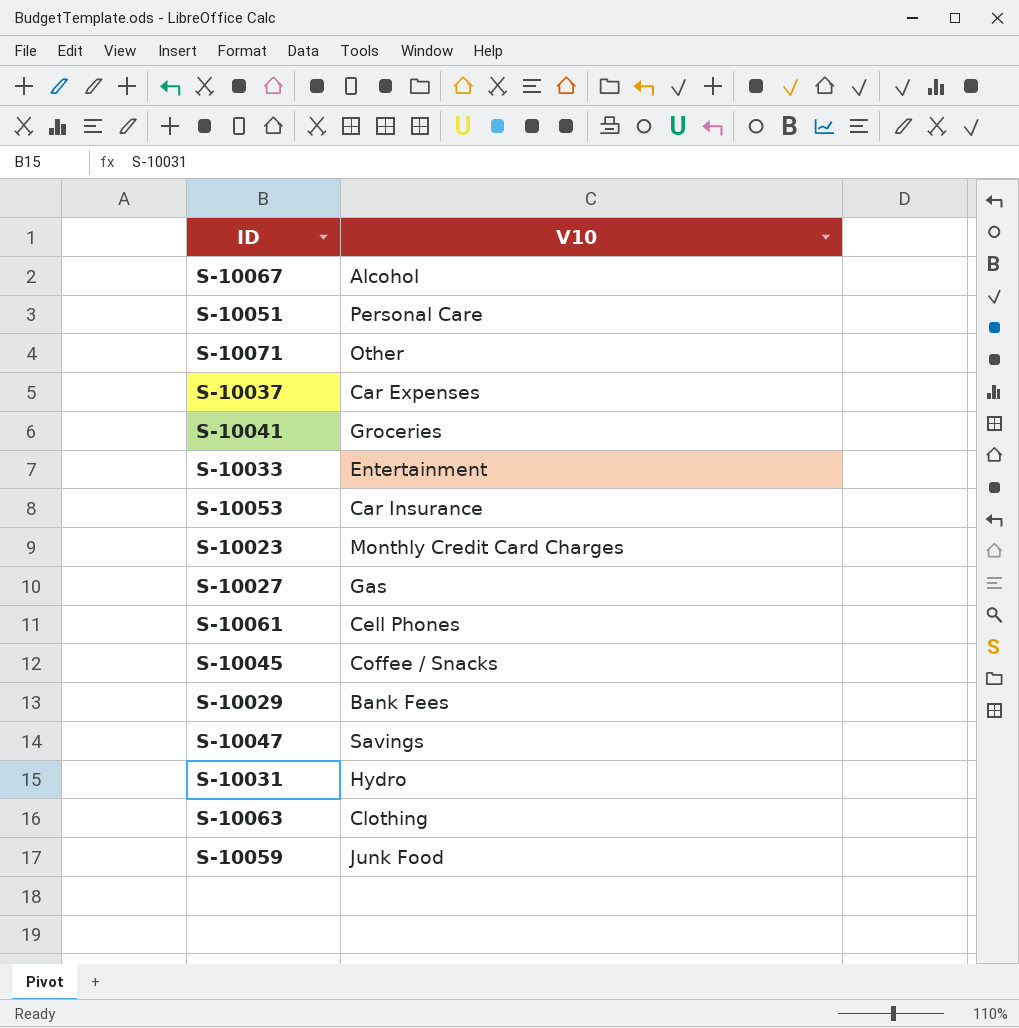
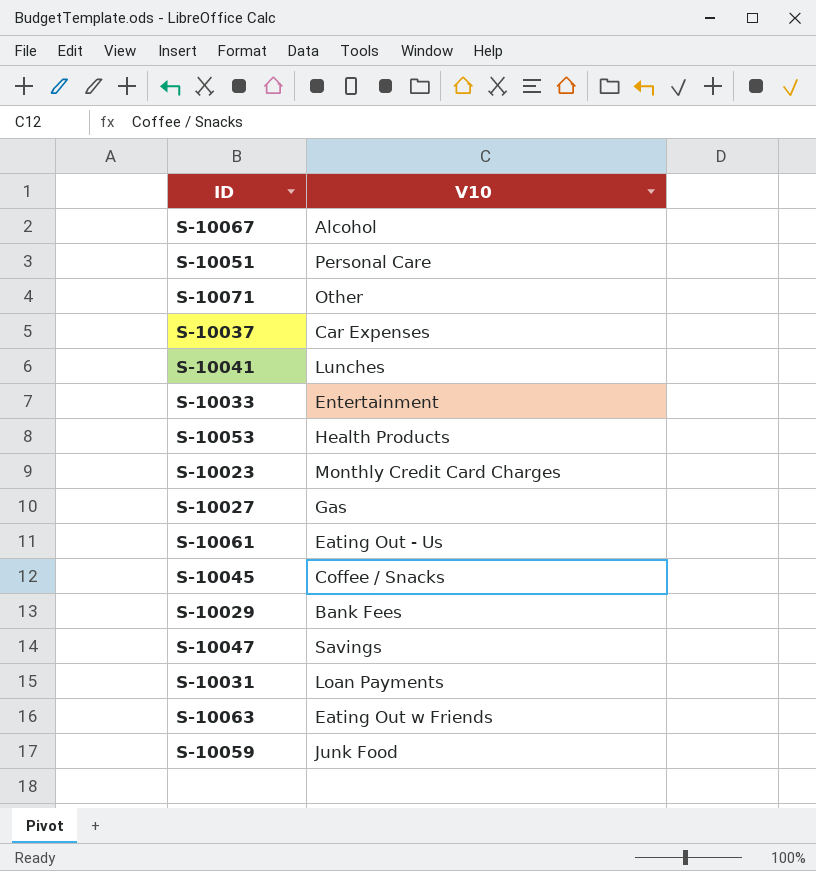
S-10041 | V10: Groceries -> Lunches
S-10053 | V10: Car Insurance -> Health Products
S-10061 | V10: Cell Phones -> Eating Out - Us
S-10031 | V10: Hydro -> Loan Payments
S-10063 | V10: Clothing -> Eating Out w Friends

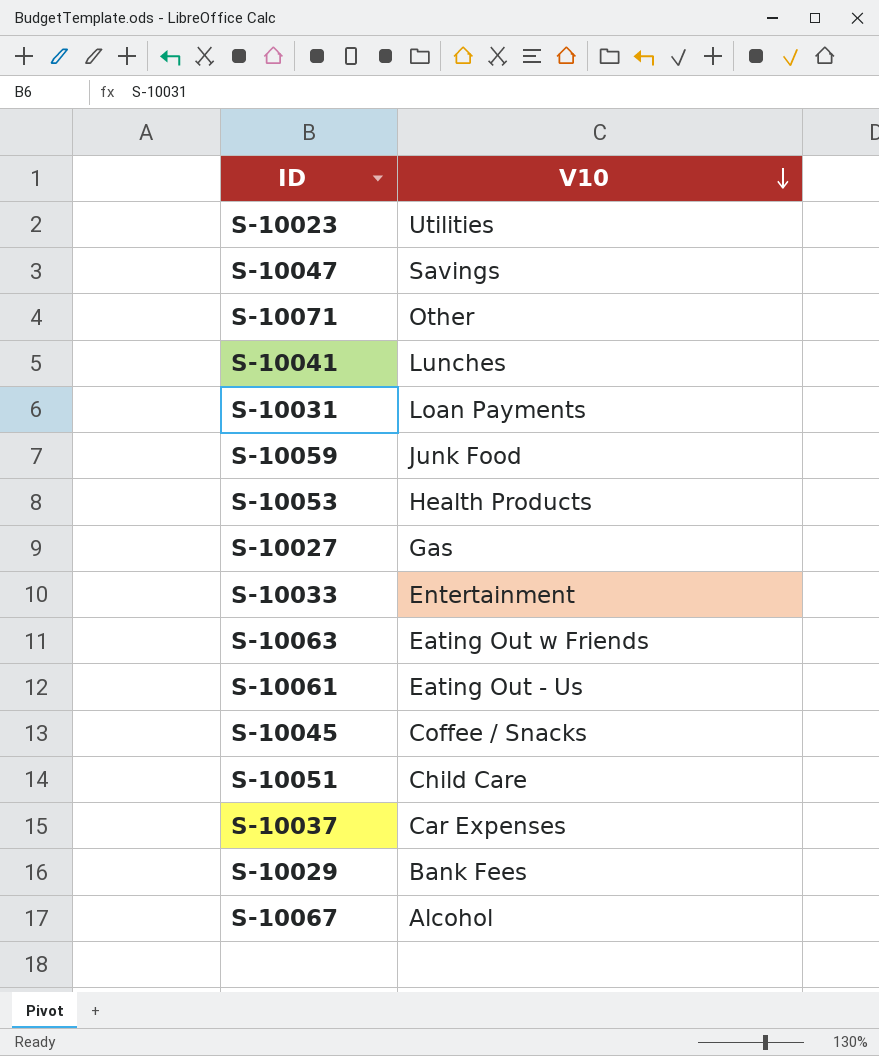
row order: none -> V10 descending
S-10023 | V10: Monthly Credit Card Charges -> Utilities
S-10051 | V10: Personal Care -> Child Care

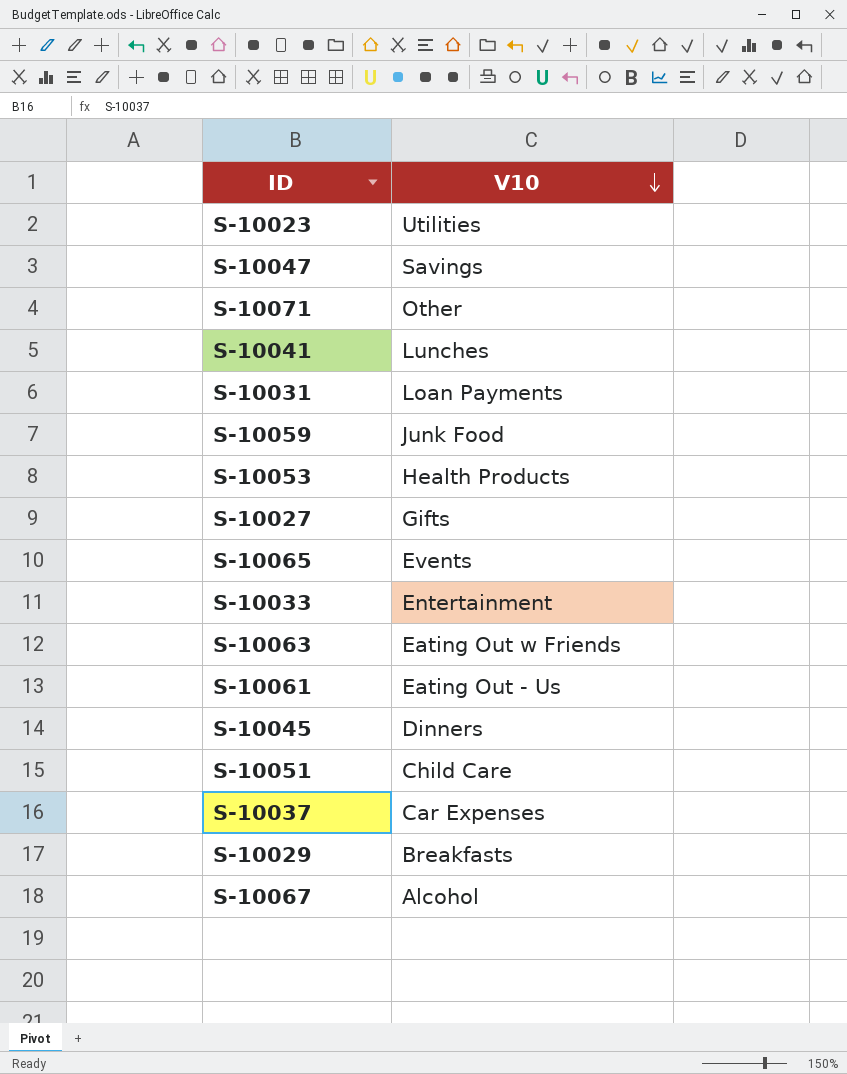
S-10027 | V10: Gas -> Gifts
row S-10065: none -> Events
S-10045 | V10: Coffee / Snacks -> Dinners
S-10029 | V10: Bank Fees -> Breakfasts

